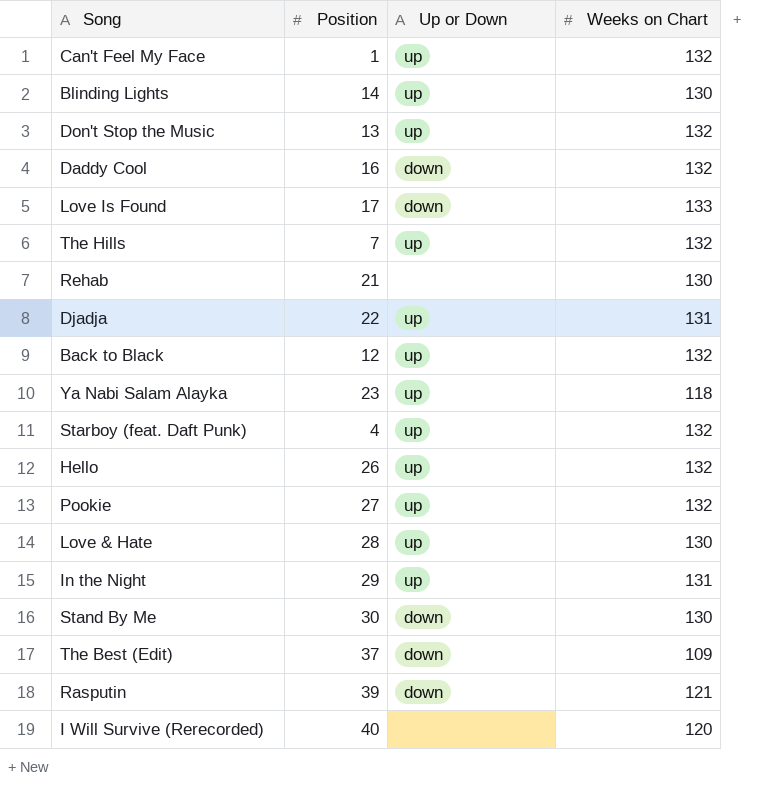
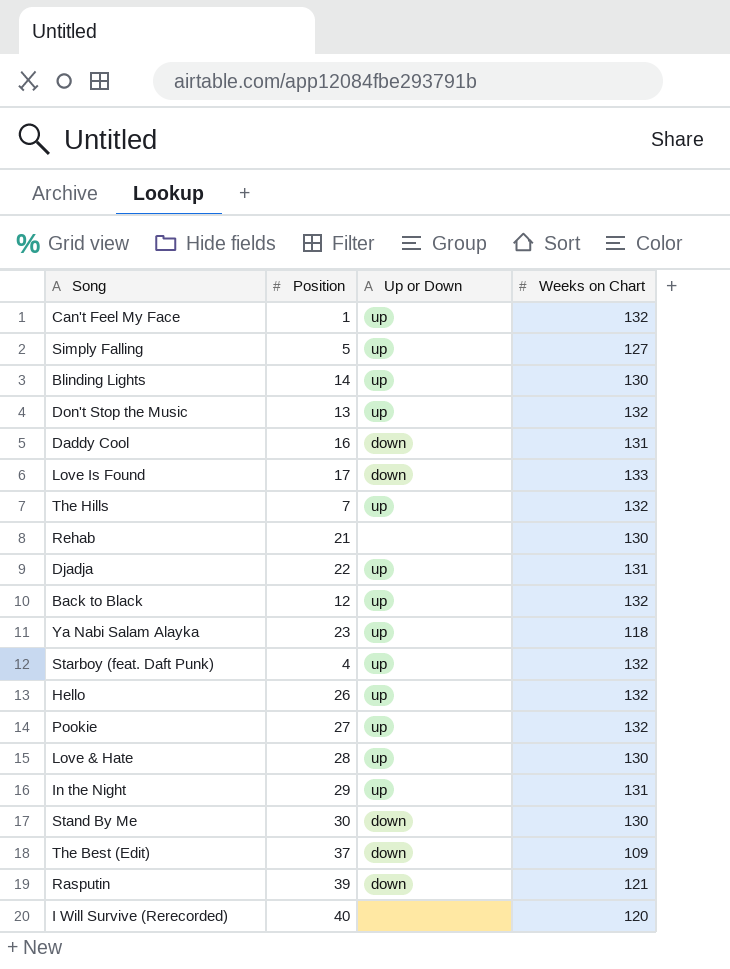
row Simply Falling: none -> 5 | up | 127
Daddy Cool | Weeks on Chart: 132 -> 131

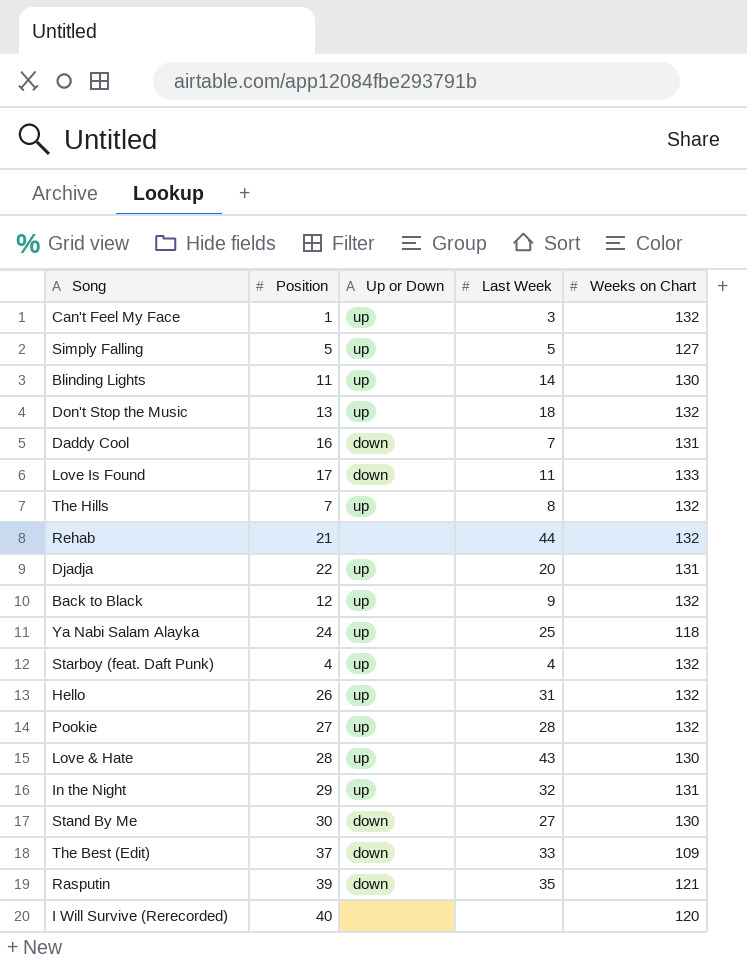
column Last Week | position: none -> 4
Blinding Lights | Position: 14 -> 11
Rehab | Weeks on Chart: 130 -> 132
Ya Nabi Salam Alayka | Position: 23 -> 24

